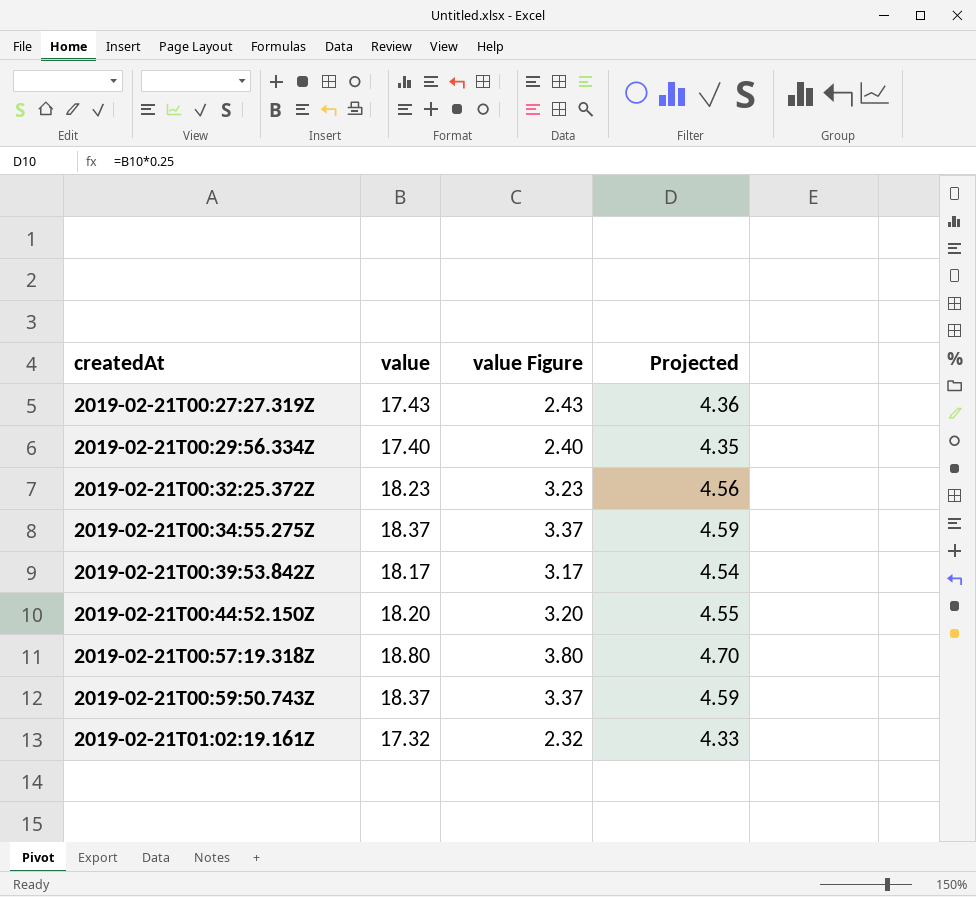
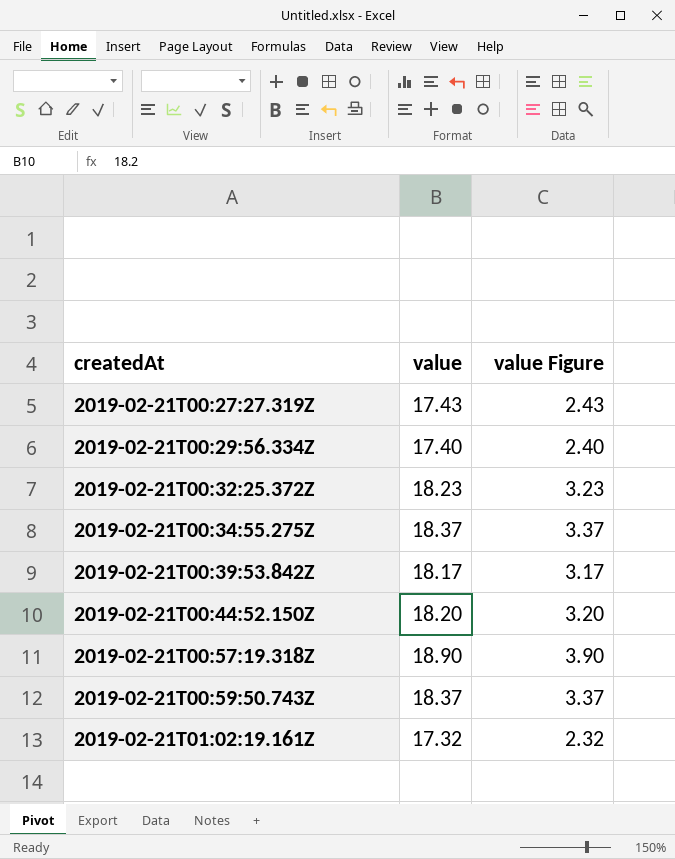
column Projected | formula: [value] * 0.25 -> none
2019-02-21T00:57:19.318Z | value: 18.80 -> 18.90
2019-02-21T00:57:19.318Z | value Figure: 3.80 -> 3.90

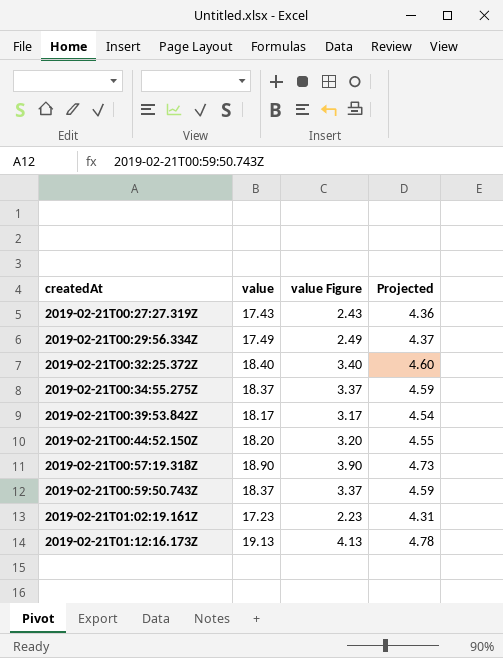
column Projected | formula: none -> [value] * 0.25
2019-02-21T00:29:56.334Z | value: 17.40 -> 17.49
2019-02-21T00:29:56.334Z | value Figure: 2.40 -> 2.49
2019-02-21T00:32:25.372Z | value: 18.23 -> 18.40
2019-02-21T00:32:25.372Z | value Figure: 3.23 -> 3.40
2019-02-21T01:02:19.161Z | value: 17.32 -> 17.23
2019-02-21T01:02:19.161Z | value Figure: 2.32 -> 2.23
row 2019-02-21T01:12:16.173Z: none -> 19.13 | 4.13 | 4.78

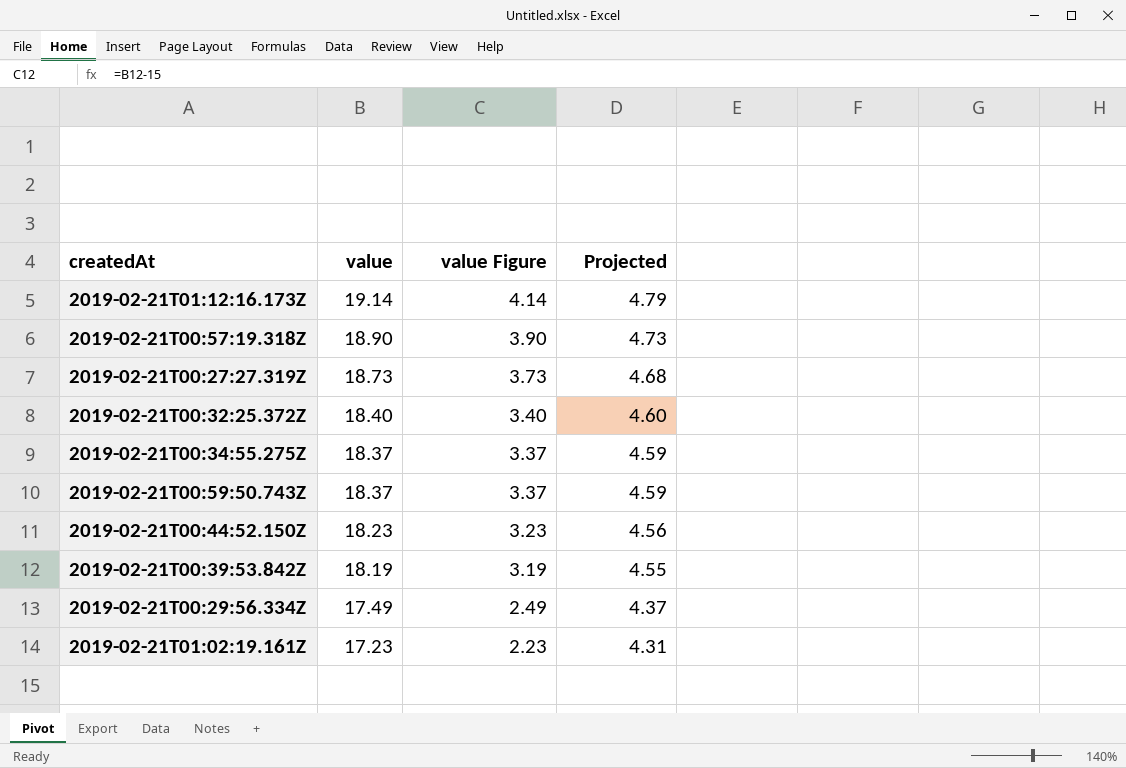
row order: createdAt ascending -> value descending
2019-02-21T01:12:16.173Z | value: 19.13 -> 19.14
2019-02-21T01:12:16.173Z | value Figure: 4.13 -> 4.14
2019-02-21T01:12:16.173Z | Projected: 4.78 -> 4.79
2019-02-21T00:27:27.319Z | value: 17.43 -> 18.73
2019-02-21T00:27:27.319Z | value Figure: 2.43 -> 3.73
2019-02-21T00:27:27.319Z | Projected: 4.36 -> 4.68
2019-02-21T00:44:52.150Z | value: 18.20 -> 18.23
2019-02-21T00:44:52.150Z | value Figure: 3.20 -> 3.23
2019-02-21T00:44:52.150Z | Projected: 4.55 -> 4.56
2019-02-21T00:39:53.842Z | value: 18.17 -> 18.19
2019-02-21T00:39:53.842Z | value Figure: 3.17 -> 3.19
2019-02-21T00:39:53.842Z | Projected: 4.54 -> 4.55

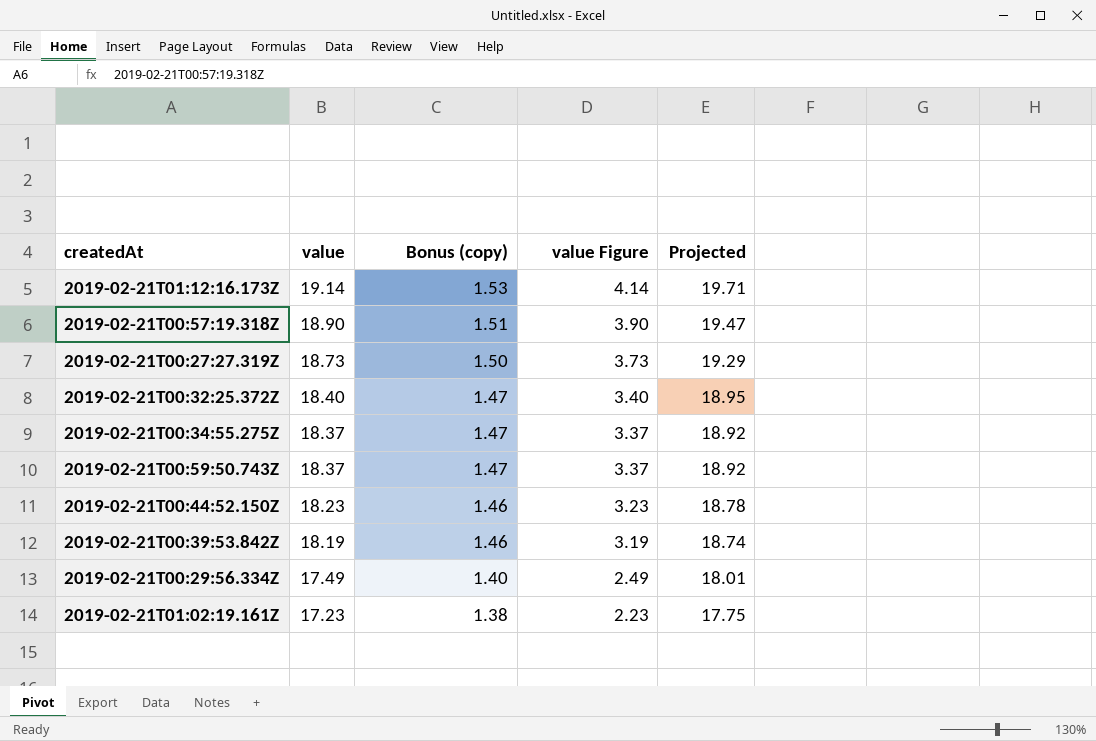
column Bonus (copy) | formula: none -> [value] * 0.08
column Projected | formula: [value] * 0.25 -> [value] * 1.03

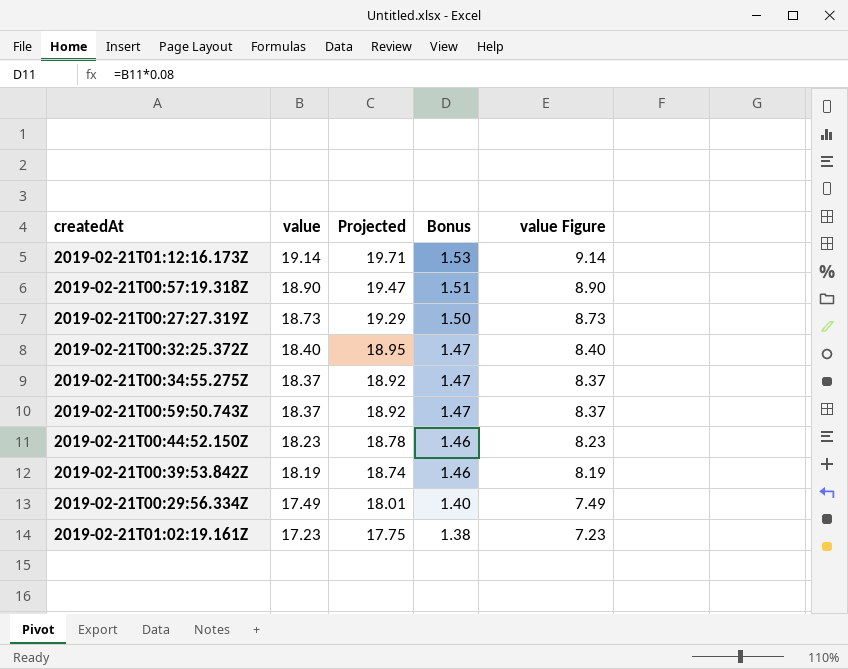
column Projected | position: 5 -> 3
column name: Bonus (copy) -> Bonus
column value Figure | formula: [value] - 15 -> [value] - 10

